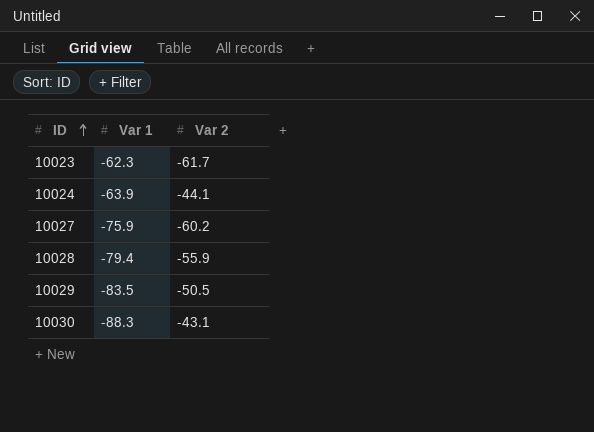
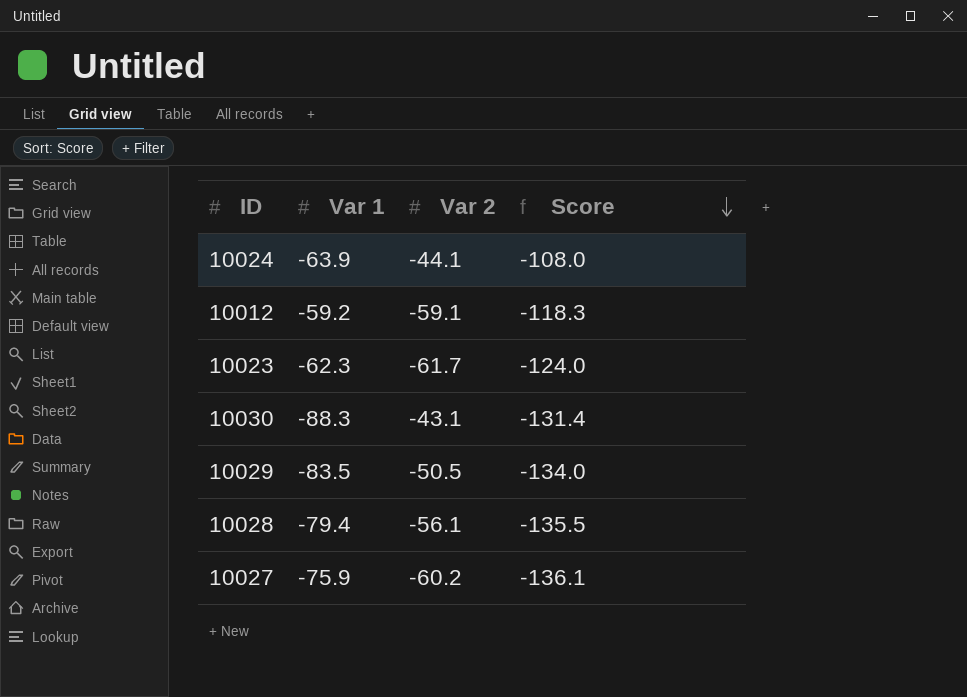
row order: ID ascending -> Score descending
column Score | formula: none -> [Var 1] + [Var 2]
row 10012: none -> -59.2 | -59.1 | -118.3
10028 | Var 2: -55.9 -> -56.1

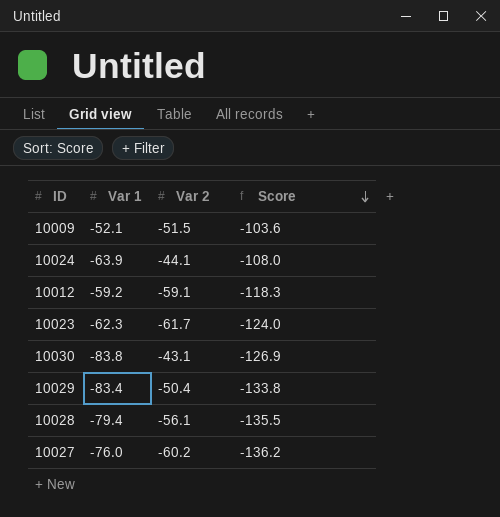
row 10009: none -> -52.1 | -51.5 | -103.6
10030 | Var 1: -88.3 -> -83.8
10030 | Score: -131.4 -> -126.9
10029 | Var 1: -83.5 -> -83.4
10029 | Var 2: -50.5 -> -50.4
10029 | Score: -134.0 -> -133.8
10027 | Var 1: -75.9 -> -76.0
10027 | Score: -136.1 -> -136.2

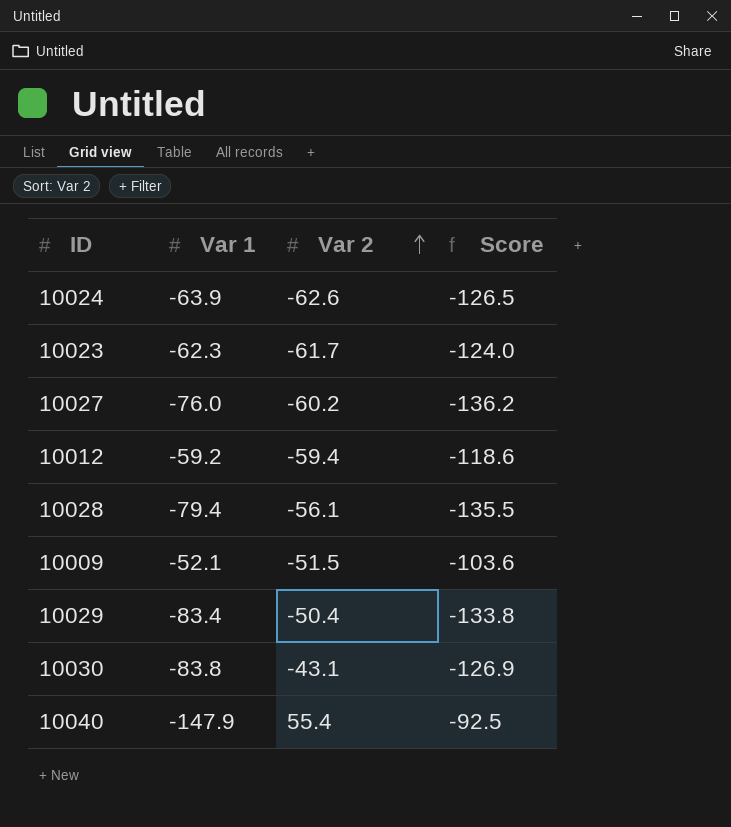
row order: Score descending -> Var 2 ascending
10024 | Var 2: -44.1 -> -62.6
10024 | Score: -108.0 -> -126.5
10012 | Var 2: -59.1 -> -59.4
10012 | Score: -118.3 -> -118.6
row 10040: none -> -147.9 | 55.4 | -92.5

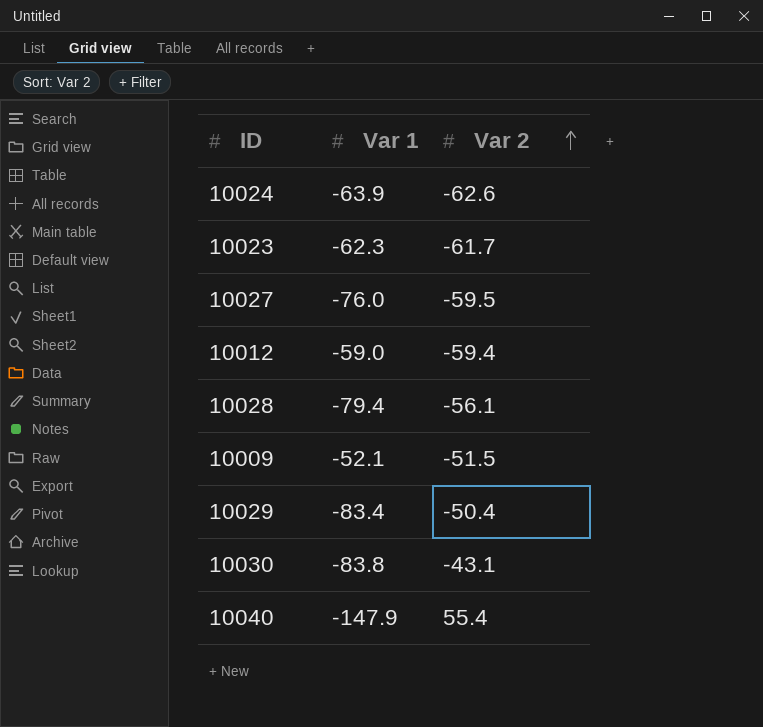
column Score | formula: [Var 1] + [Var 2] -> none
10027 | Var 2: -60.2 -> -59.5
10012 | Var 1: -59.2 -> -59.0

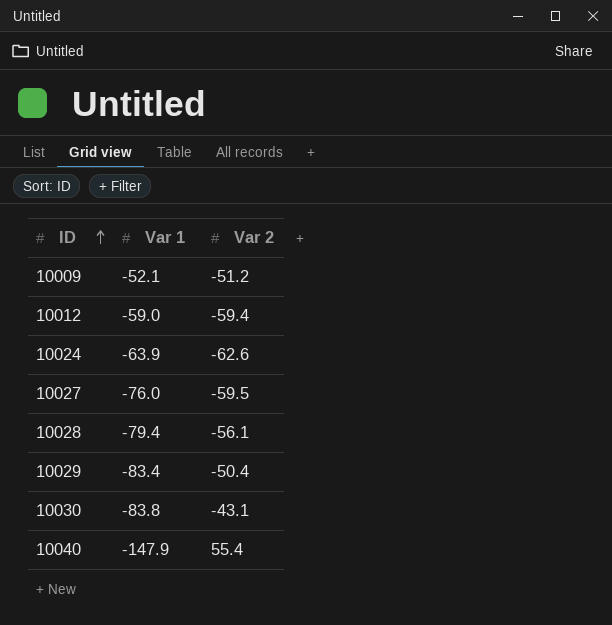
row order: Var 2 ascending -> ID ascending
row 10023: -62.3 | -61.7 -> none
10009 | Var 2: -51.5 -> -51.2

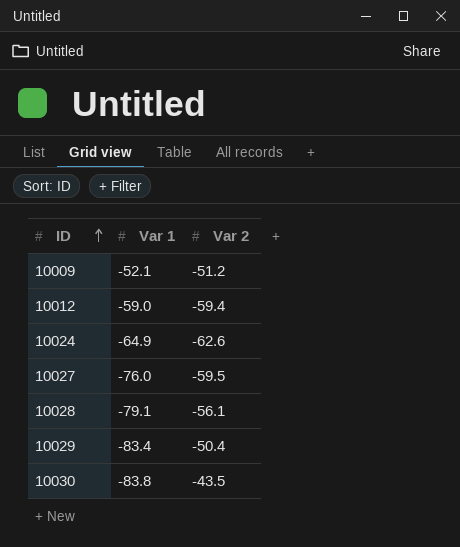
row 10040: -147.9 | 55.4 -> none
10024 | Var 1: -63.9 -> -64.9
10028 | Var 1: -79.4 -> -79.1
10030 | Var 2: -43.1 -> -43.5

